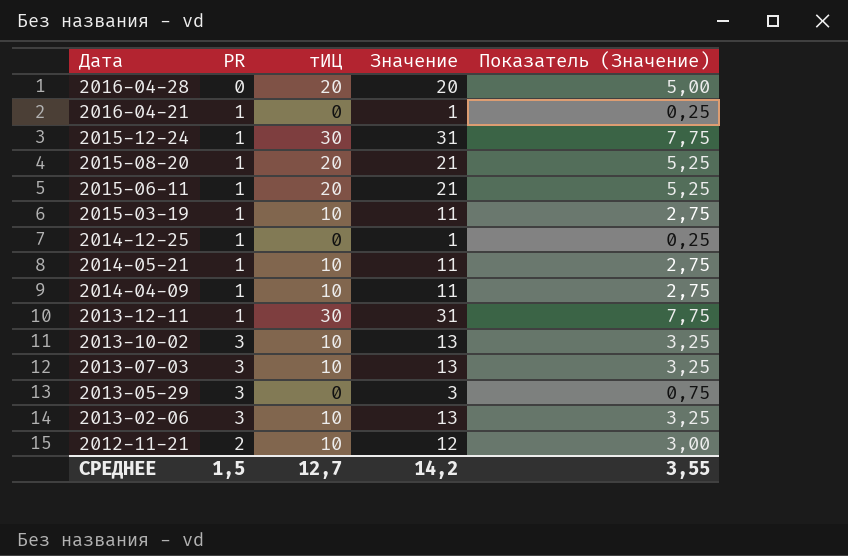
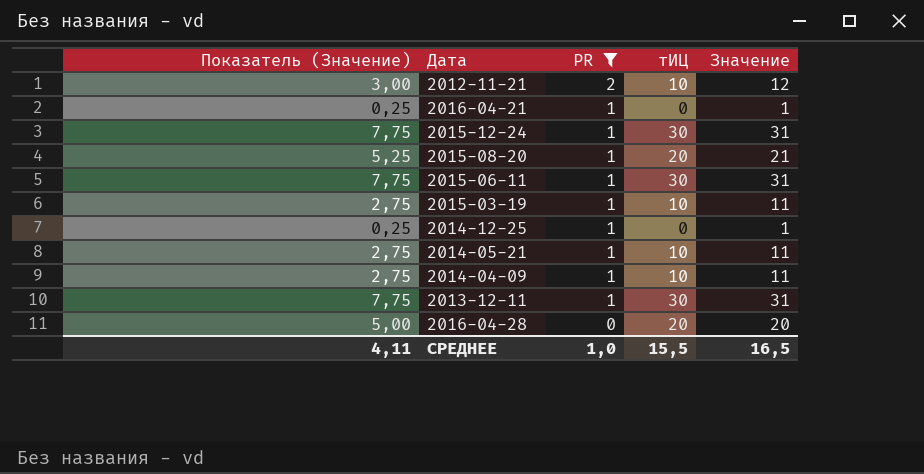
filter: none -> PR != 3
row order: Дата descending -> PR descending
column Показатель (Значение) | position: 5 -> 1
2015-06-11 | Показатель (Значение): 5,25 -> 7,75
2015-06-11 | тИЦ: 20 -> 30
2015-06-11 | Значение: 21 -> 31
СРЕДНЕЕ | Показатель (Значение): 3,55 -> 4,11
СРЕДНЕЕ | PR: 1,5 -> 1,0
СРЕДНЕЕ | тИЦ: 12,7 -> 15,5
СРЕДНЕЕ | Значение: 14,2 -> 16,5

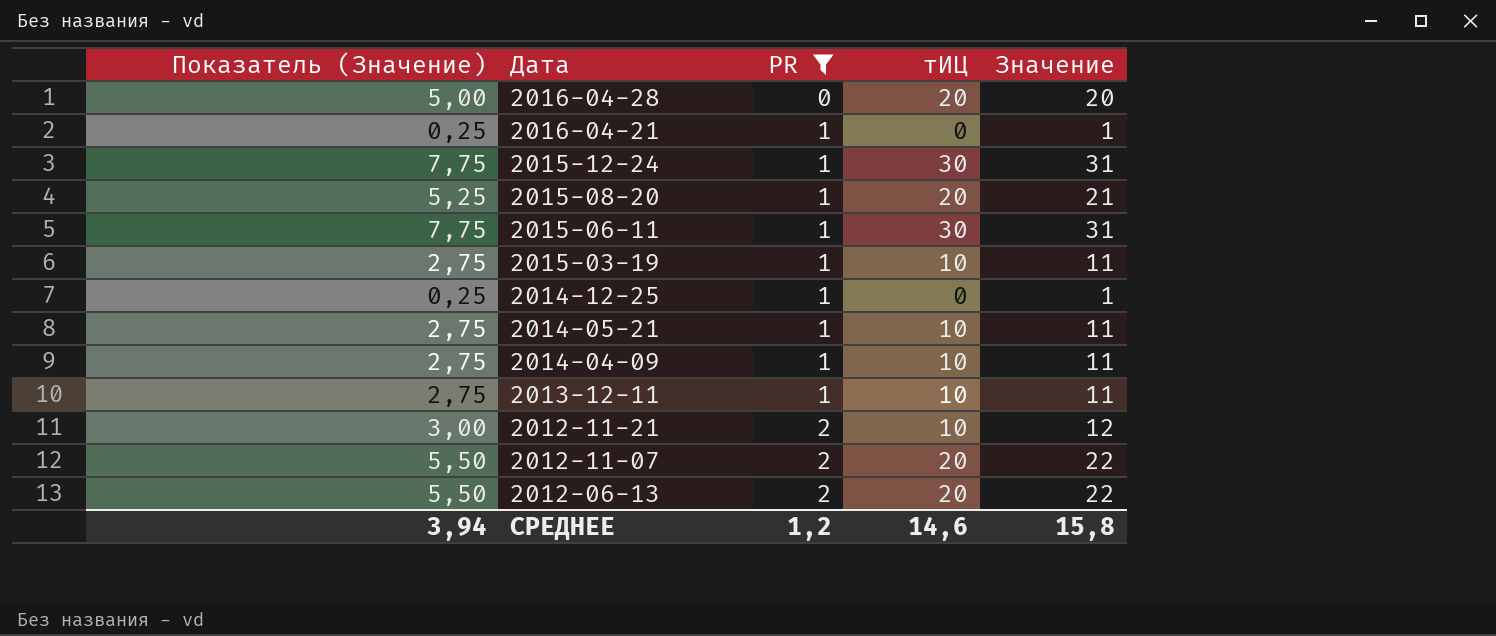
row order: PR descending -> Дата descending
2013-12-11 | Показатель (Значение): 7,75 -> 2,75
2013-12-11 | тИЦ: 30 -> 10
2013-12-11 | Значение: 31 -> 11
row 2012-11-07: none -> 5,50 | 2 | 20 | 22
row 2012-06-13: none -> 5,50 | 2 | 20 | 22
СРЕДНЕЕ | Показатель (Значение): 4,11 -> 3,94
СРЕДНЕЕ | PR: 1,0 -> 1,2
СРЕДНЕЕ | тИЦ: 15,5 -> 14,6
СРЕДНЕЕ | Значение: 16,5 -> 15,8

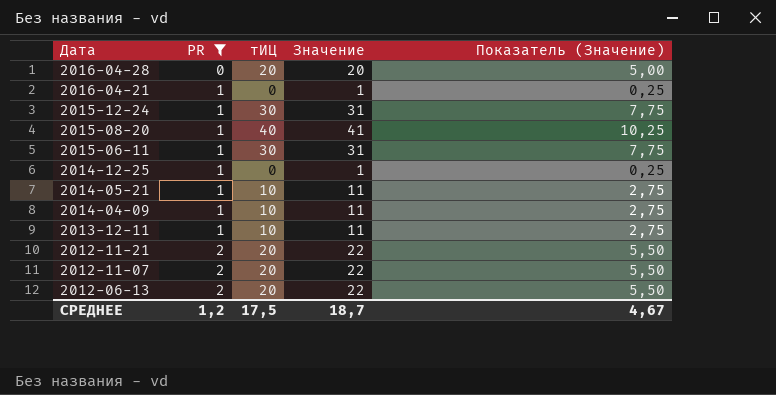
column Показатель (Значение) | position: 1 -> 5
row 2015-03-19: 2,75 | 1 | 10 | 11 -> none
2015-08-20 | тИЦ: 20 -> 40
2015-08-20 | Значение: 21 -> 41
2015-08-20 | Показатель (Значение): 5,25 -> 10,25
2012-11-21 | тИЦ: 10 -> 20
2012-11-21 | Значение: 12 -> 22
2012-11-21 | Показатель (Значение): 3,00 -> 5,50
СРЕДНЕЕ | тИЦ: 14,6 -> 17,5
СРЕДНЕЕ | Значение: 15,8 -> 18,7
СРЕДНЕЕ | Показатель (Значение): 3,94 -> 4,67

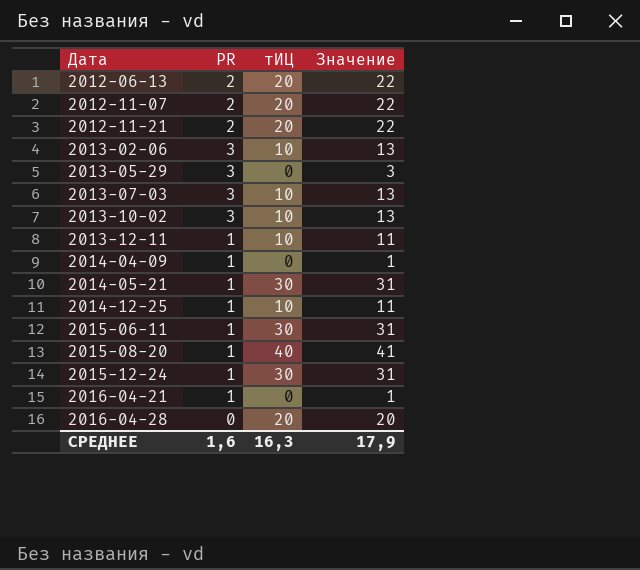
filter: PR != 3 -> none
row order: Дата descending -> Дата ascending
column Показатель (Значение) | formula: [Значение] * 0,25 -> none
2014-04-09 | тИЦ: 10 -> 0
2014-04-09 | Значение: 11 -> 1
2014-05-21 | тИЦ: 10 -> 30
2014-05-21 | Значение: 11 -> 31
2014-12-25 | тИЦ: 0 -> 10
2014-12-25 | Значение: 1 -> 11
СРЕДНЕЕ | PR: 1,2 -> 1,6
СРЕДНЕЕ | тИЦ: 17,5 -> 16,3
СРЕДНЕЕ | Значение: 18,7 -> 17,9

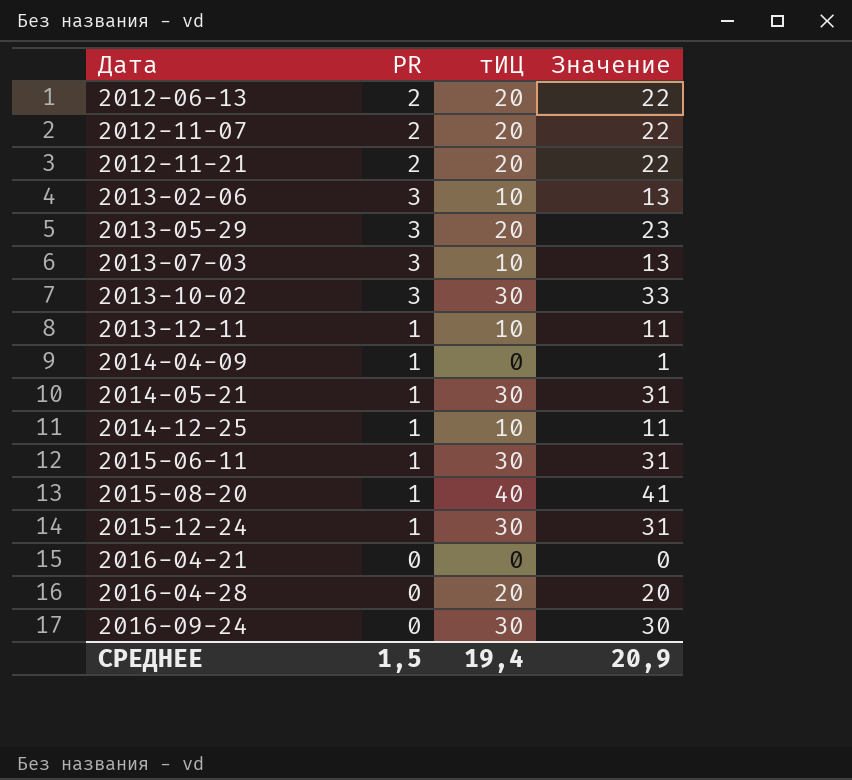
2013-05-29 | тИЦ: 0 -> 20
2013-05-29 | Значение: 3 -> 23
2013-10-02 | тИЦ: 10 -> 30
2013-10-02 | Значение: 13 -> 33
2016-04-21 | PR: 1 -> 0
2016-04-21 | Значение: 1 -> 0
row 2016-09-24: none -> 0 | 30 | 30
СРЕДНЕЕ | PR: 1,6 -> 1,5
СРЕДНЕЕ | тИЦ: 16,3 -> 19,4
СРЕДНЕЕ | Значение: 17,9 -> 20,9

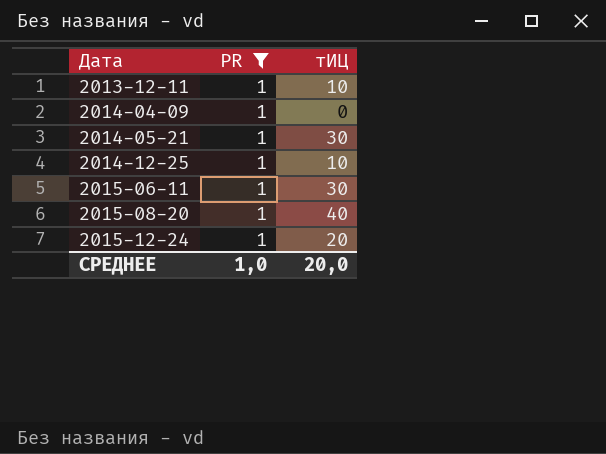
filter: none -> PR = 1
column Значение | formula: [PR] + [тИЦ] -> none
2015-12-24 | тИЦ: 30 -> 20
СРЕДНЕЕ | PR: 1,5 -> 1,0
СРЕДНЕЕ | тИЦ: 19,4 -> 20,0

